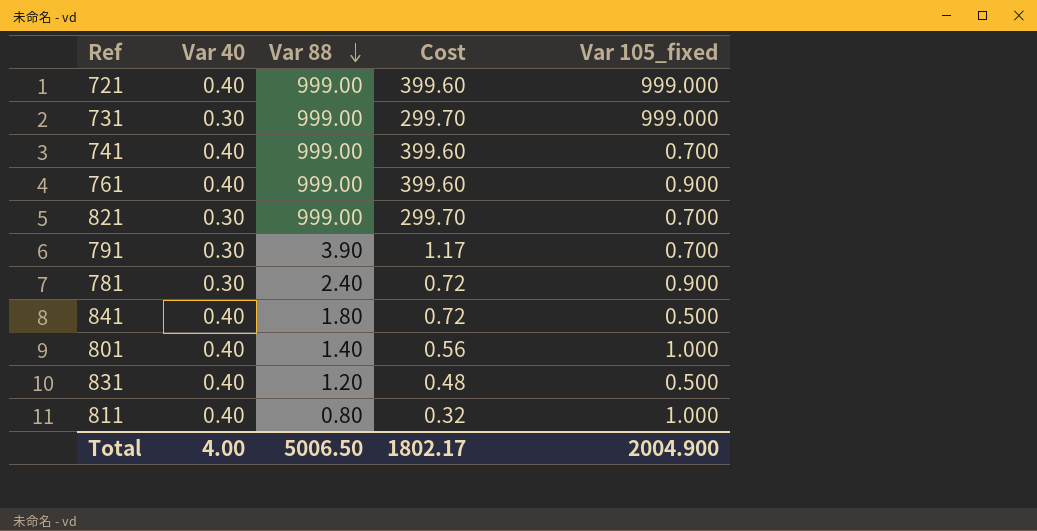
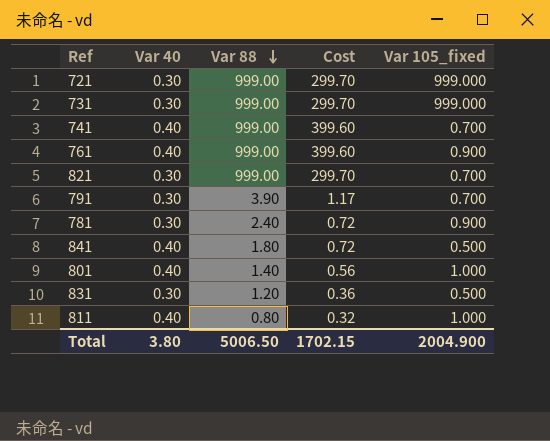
721 | Var 40: 0.40 -> 0.30
721 | Cost: 399.60 -> 299.70
831 | Var 40: 0.40 -> 0.30
831 | Cost: 0.48 -> 0.36
Total | Var 40: 4.00 -> 3.80
Total | Cost: 1802.17 -> 1702.15

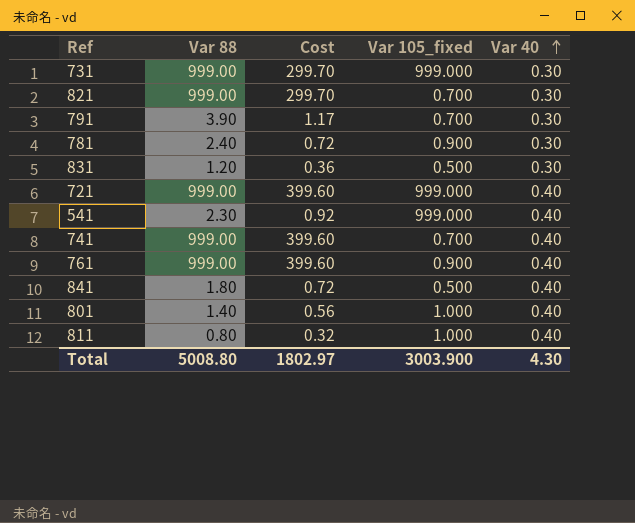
row order: Var 88 descending -> Var 40 ascending
column Var 40 | position: 2 -> 5
721 | Cost: 299.70 -> 399.60
721 | Var 40: 0.30 -> 0.40
row 541: none -> 2.30 | 0.92 | 999.000 | 0.40
Total | Var 88: 5006.50 -> 5008.80
Total | Cost: 1702.15 -> 1802.97
Total | Var 105_fixed: 2004.900 -> 3003.900
Total | Var 40: 3.80 -> 4.30

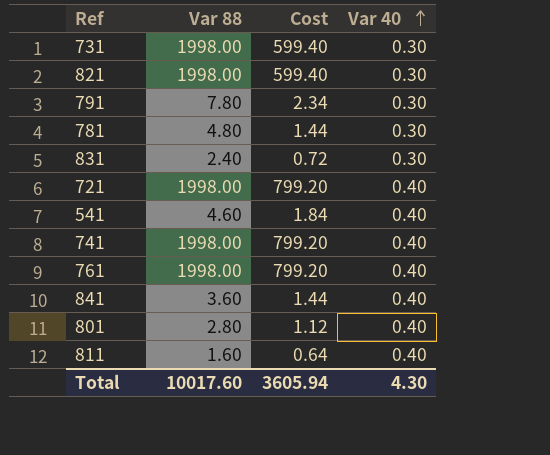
column Var 105_fixed | position: 4 -> none
731 | Var 88: 999.00 -> 1998.00
731 | Cost: 299.70 -> 599.40
821 | Var 88: 999.00 -> 1998.00
821 | Cost: 299.70 -> 599.40
791 | Var 88: 3.90 -> 7.80
791 | Cost: 1.17 -> 2.34
781 | Var 88: 2.40 -> 4.80
781 | Cost: 0.72 -> 1.44
831 | Var 88: 1.20 -> 2.40
831 | Cost: 0.36 -> 0.72
721 | Var 88: 999.00 -> 1998.00
721 | Cost: 399.60 -> 799.20
541 | Var 88: 2.30 -> 4.60
541 | Cost: 0.92 -> 1.84
741 | Var 88: 999.00 -> 1998.00
741 | Cost: 399.60 -> 799.20
761 | Var 88: 999.00 -> 1998.00
761 | Cost: 399.60 -> 799.20
841 | Var 88: 1.80 -> 3.60
841 | Cost: 0.72 -> 1.44
801 | Var 88: 1.40 -> 2.80
801 | Cost: 0.56 -> 1.12
811 | Var 88: 0.80 -> 1.60
811 | Cost: 0.32 -> 0.64
Total | Var 88: 5008.80 -> 10017.60
Total | Cost: 1802.97 -> 3605.94

